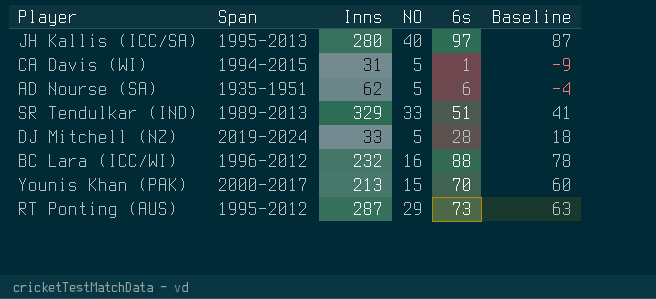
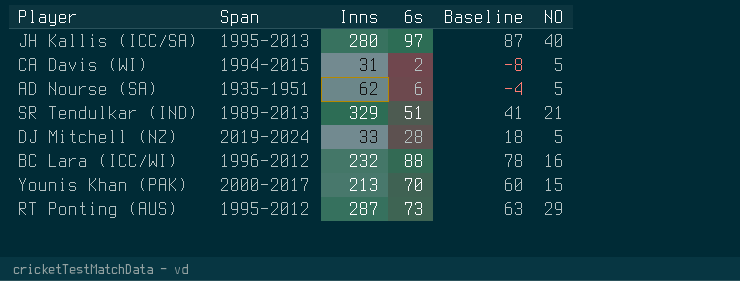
column NO | position: 4 -> 6
CA Davis (WI) | 6s: 1 -> 2
CA Davis (WI) | Baseline: -9 -> -8
SR Tendulkar (IND) | NO: 33 -> 21

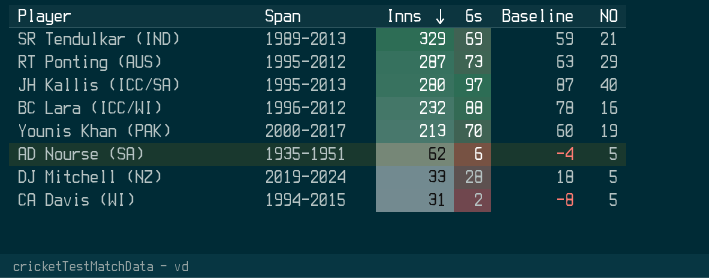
row order: none -> Inns descending
SR Tendulkar (IND) | 6s: 51 -> 69
SR Tendulkar (IND) | Baseline: 41 -> 59
Younis Khan (PAK) | NO: 15 -> 19

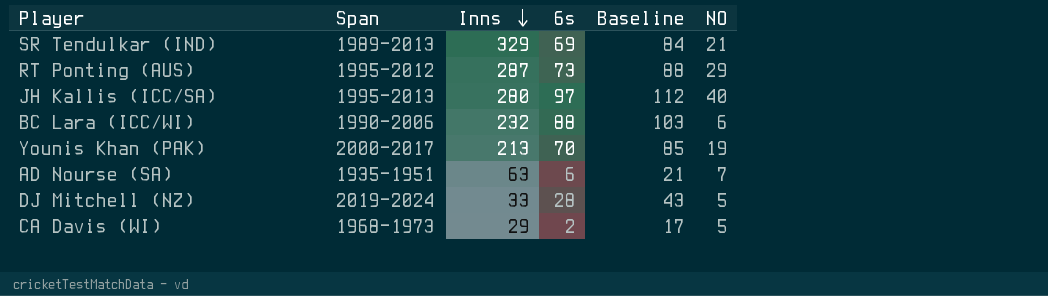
column Baseline | formula: [6s] - 10 -> [6s] + 15
BC Lara (ICC/WI) | Span: 1996-2012 -> 1990-2006
BC Lara (ICC/WI) | NO: 16 -> 6
AD Nourse (SA) | Inns: 62 -> 63
AD Nourse (SA) | NO: 5 -> 7
CA Davis (WI) | Span: 1994-2015 -> 1968-1973
CA Davis (WI) | Inns: 31 -> 29

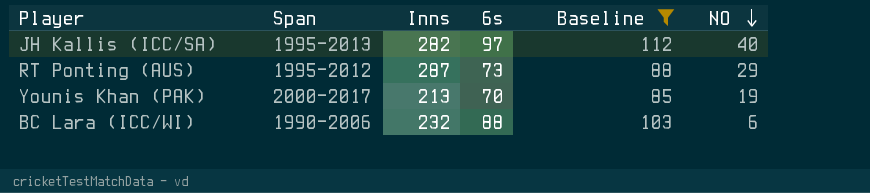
filter: none -> Baseline >= 85
row order: Inns descending -> NO descending
JH Kallis (ICC/SA) | Inns: 280 -> 282

